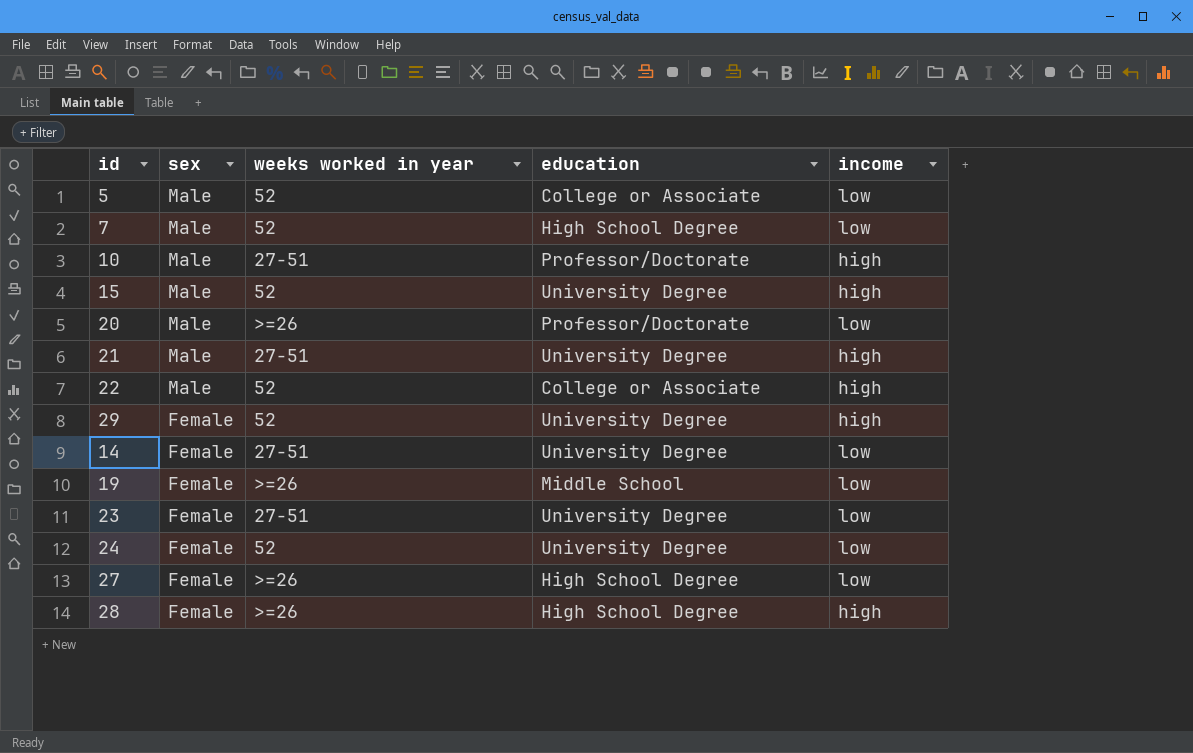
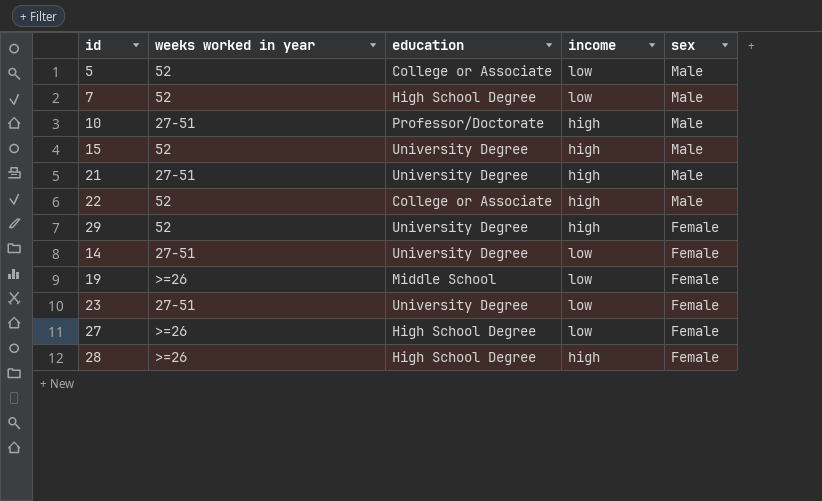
column sex | position: 2 -> 5
row 20: Male | >=26 | Professor/Doctorate | low -> none
row 24: Female | 52 | University Degree | low -> none

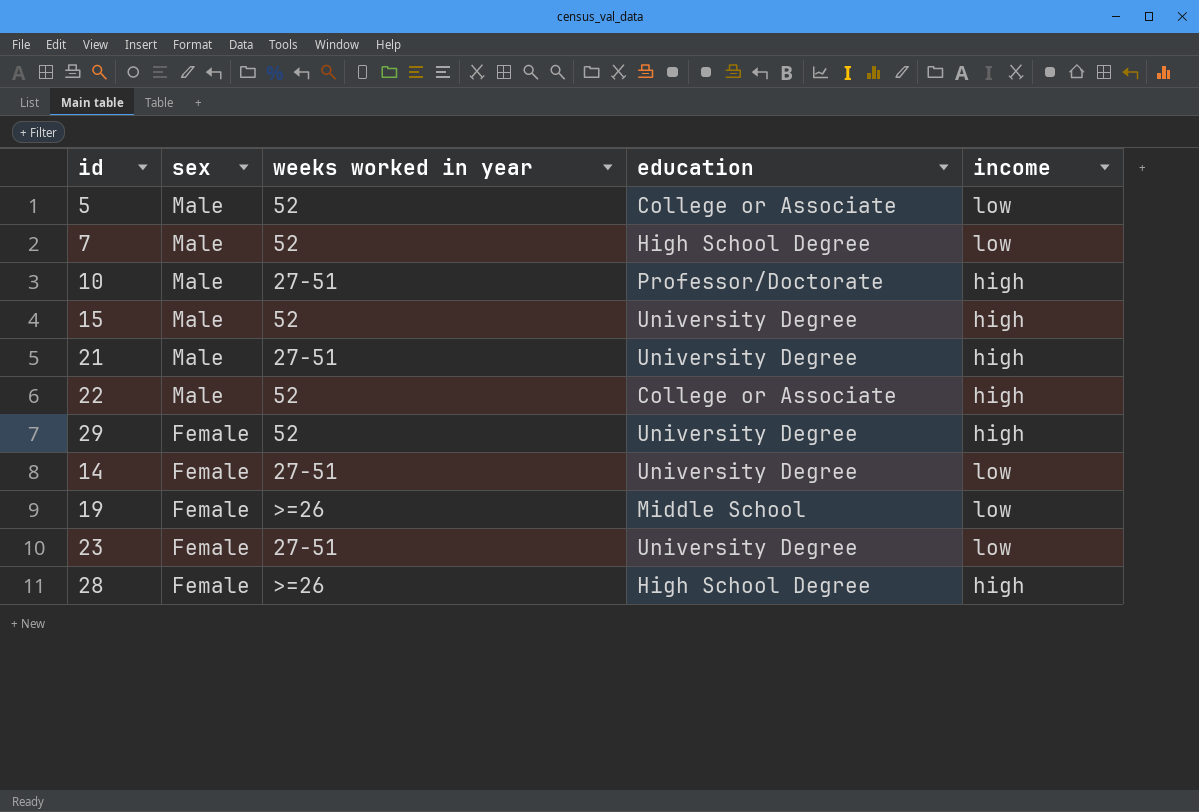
column sex | position: 5 -> 2
row 27: >=26 | High School Degree | low | Female -> none

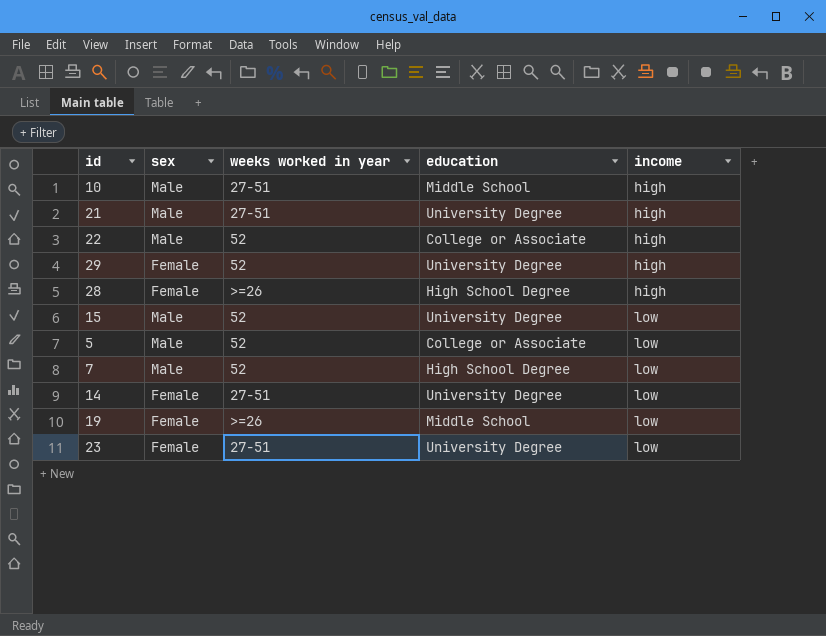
row order: sex descending -> income ascending
10 | education: Professor/Doctorate -> Middle School
15 | income: high -> low

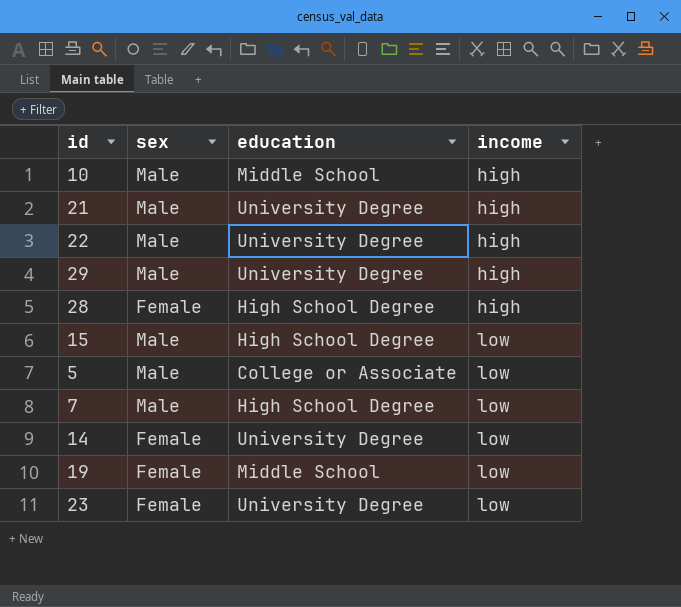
column weeks worked in year | position: 3 -> none
22 | education: College or Associate -> University Degree
29 | sex: Female -> Male
15 | education: University Degree -> High School Degree

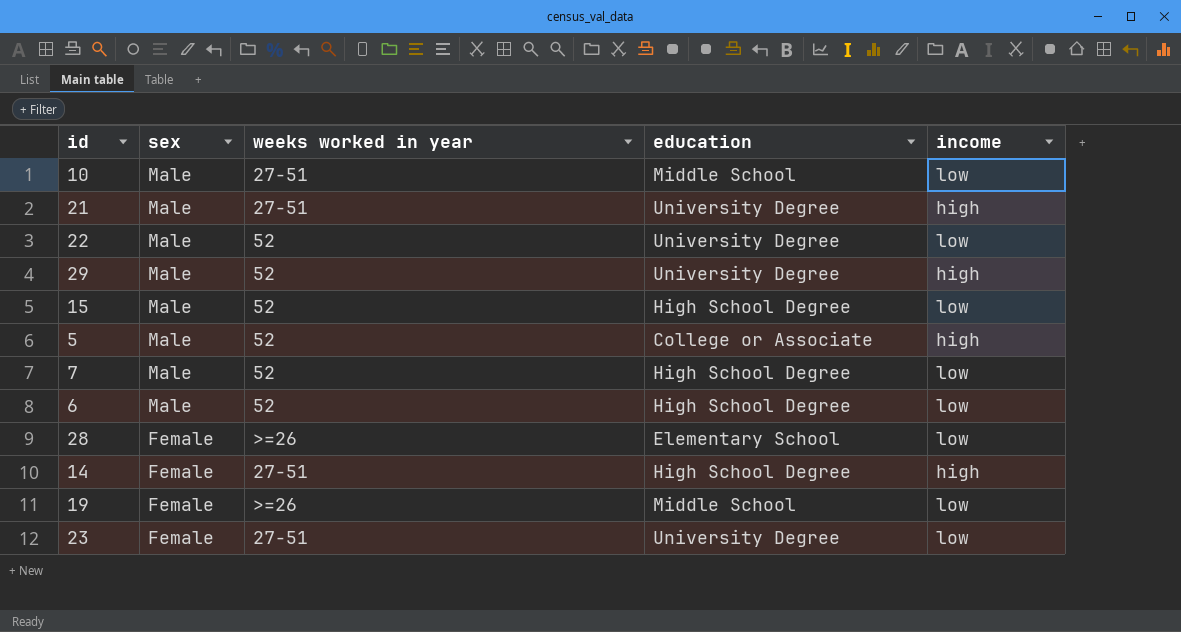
row order: income ascending -> sex descending
column weeks worked in year | position: none -> 3
10 | income: high -> low
22 | income: high -> low
5 | income: low -> high
row 6: none -> Male | 52 | High School Degree | low
28 | education: High School Degree -> Elementary School
28 | income: high -> low
14 | education: University Degree -> High School Degree
14 | income: low -> high

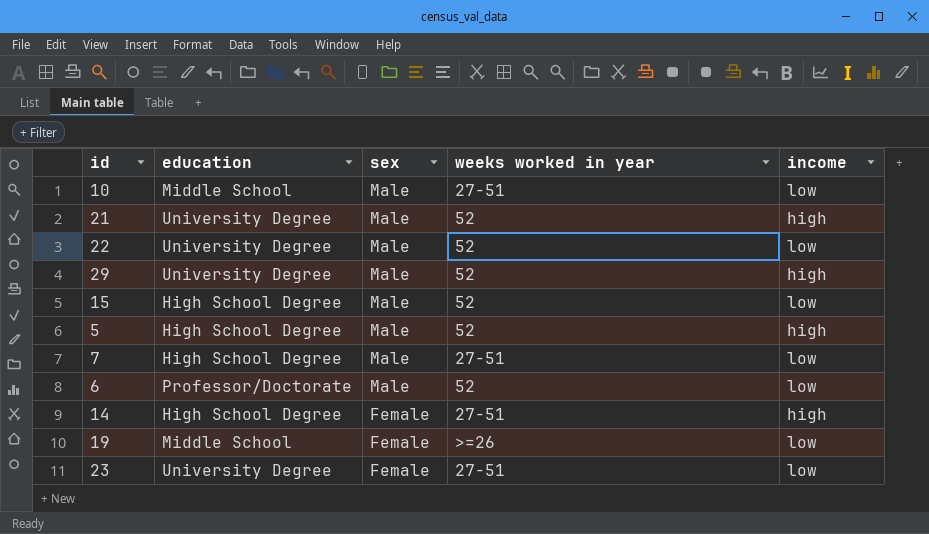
column education | position: 4 -> 2
row 28: Female | >=26 | Elementary School | low -> none
21 | weeks worked in year: 27-51 -> 52
5 | education: College or Associate -> High School Degree
7 | weeks worked in year: 52 -> 27-51
6 | education: High School Degree -> Professor/Doctorate

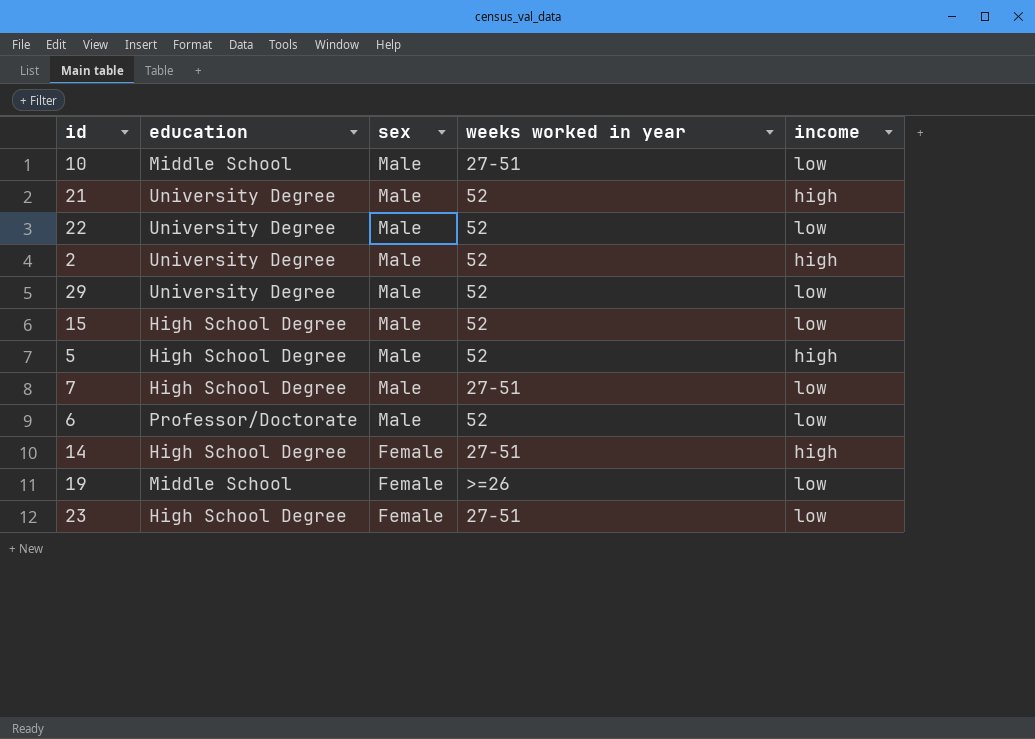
row 2: none -> University Degree | Male | 52 | high
29 | income: high -> low
23 | education: University Degree -> High School Degree

